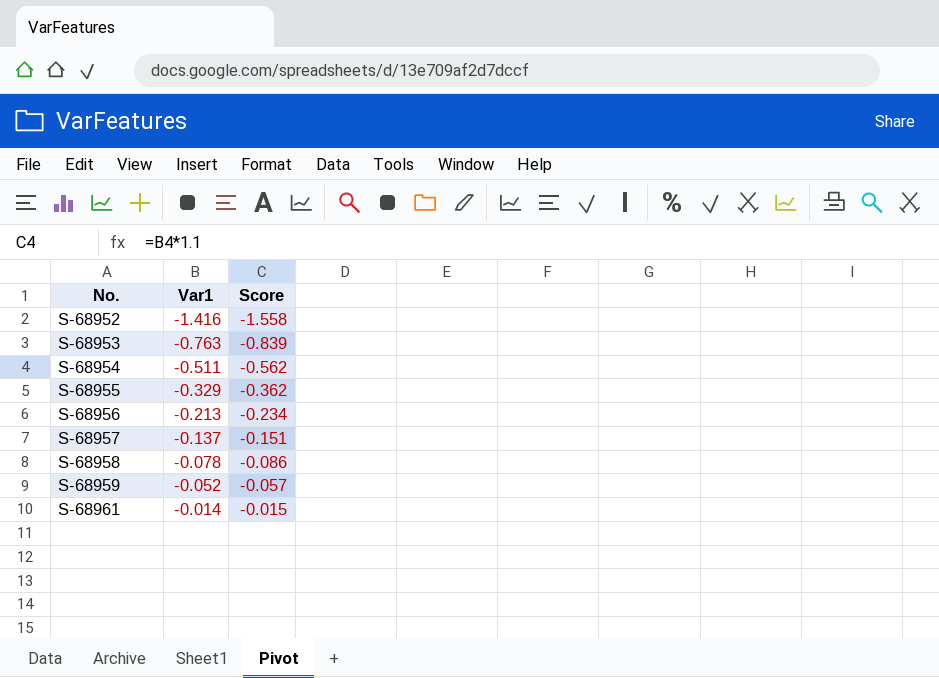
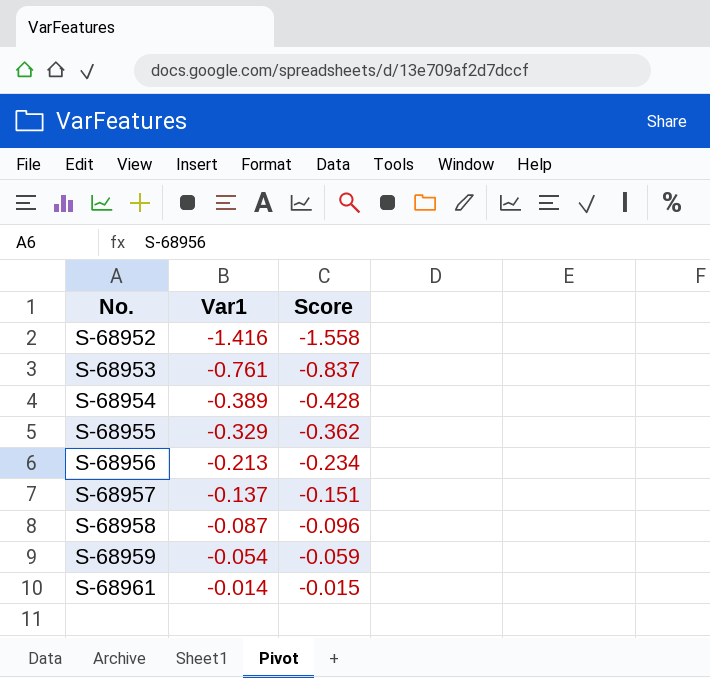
S-68953 | Var1: -0.763 -> -0.761
S-68953 | Score: -0.839 -> -0.837
S-68954 | Var1: -0.511 -> -0.389
S-68954 | Score: -0.562 -> -0.428
S-68958 | Var1: -0.078 -> -0.087
S-68958 | Score: -0.086 -> -0.096
S-68959 | Var1: -0.052 -> -0.054
S-68959 | Score: -0.057 -> -0.059

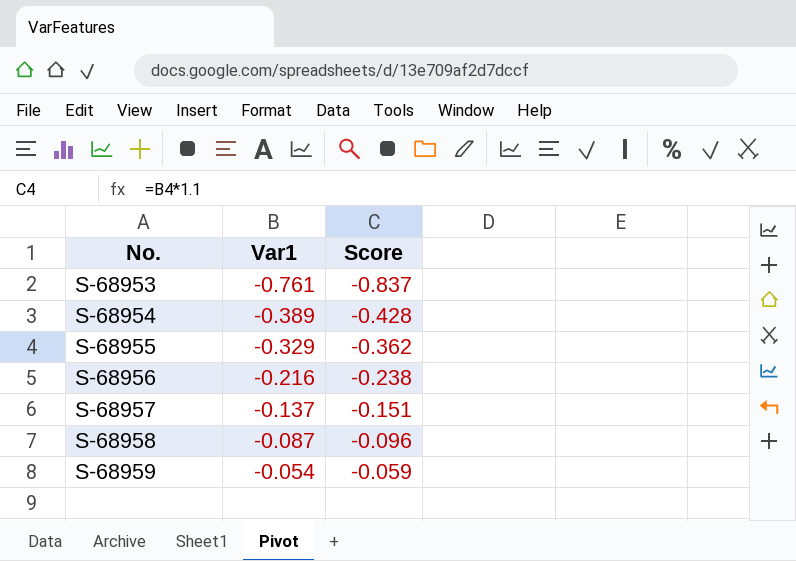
row S-68952: -1.416 | -1.558 -> none
row S-68961: -0.014 | -0.015 -> none
S-68956 | Var1: -0.213 -> -0.216
S-68956 | Score: -0.234 -> -0.238

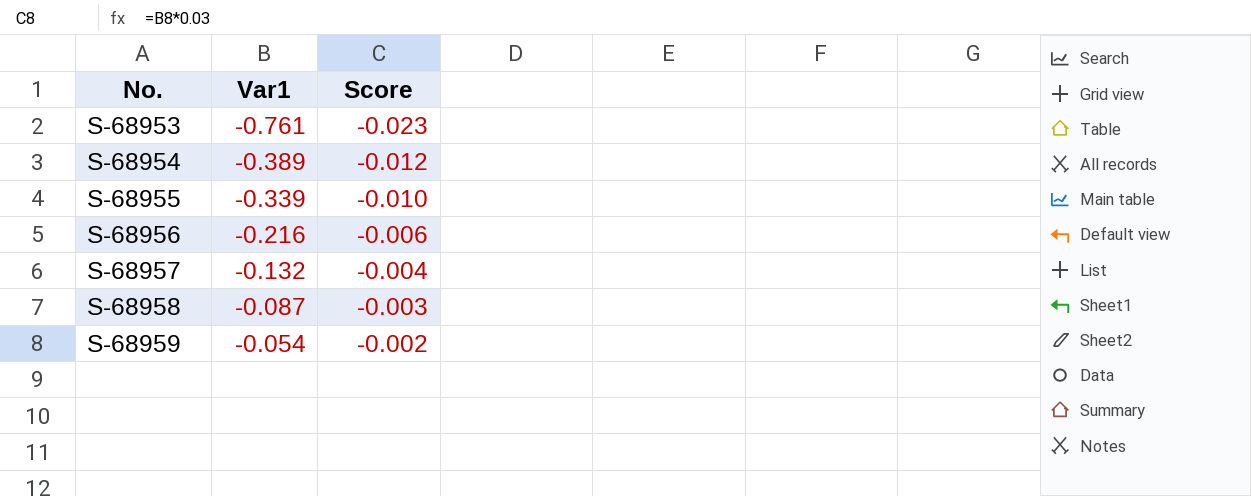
column Score | formula: [Var1] * 1.1 -> [Var1] * 0.03
S-68955 | Var1: -0.329 -> -0.339
S-68957 | Var1: -0.137 -> -0.132

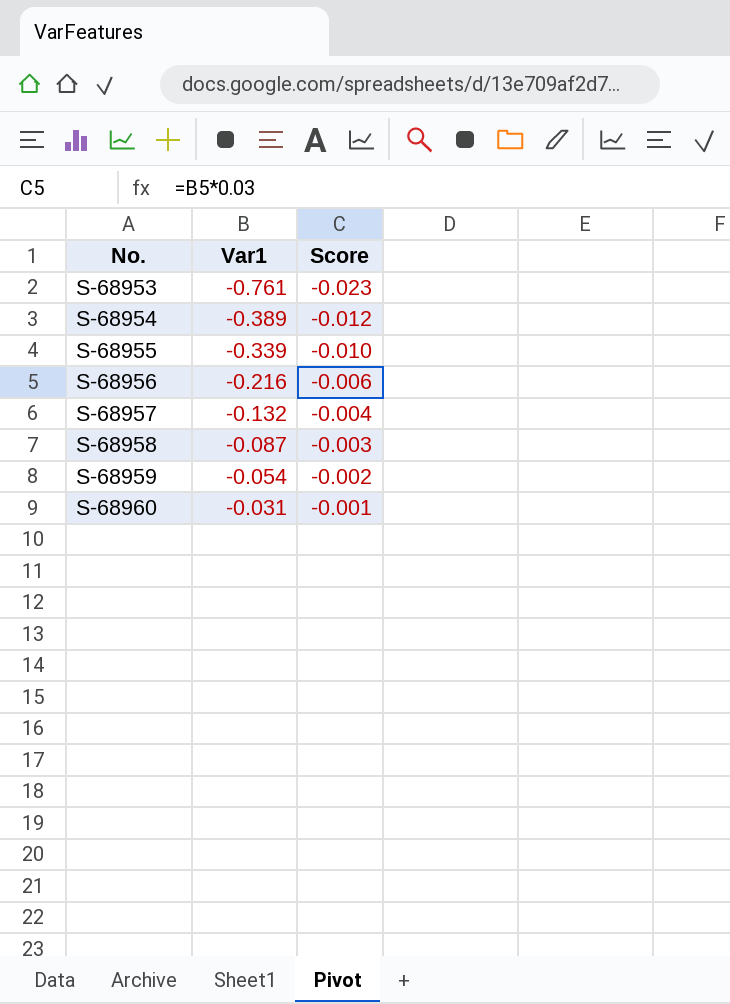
row S-68960: none -> -0.031 | -0.001

